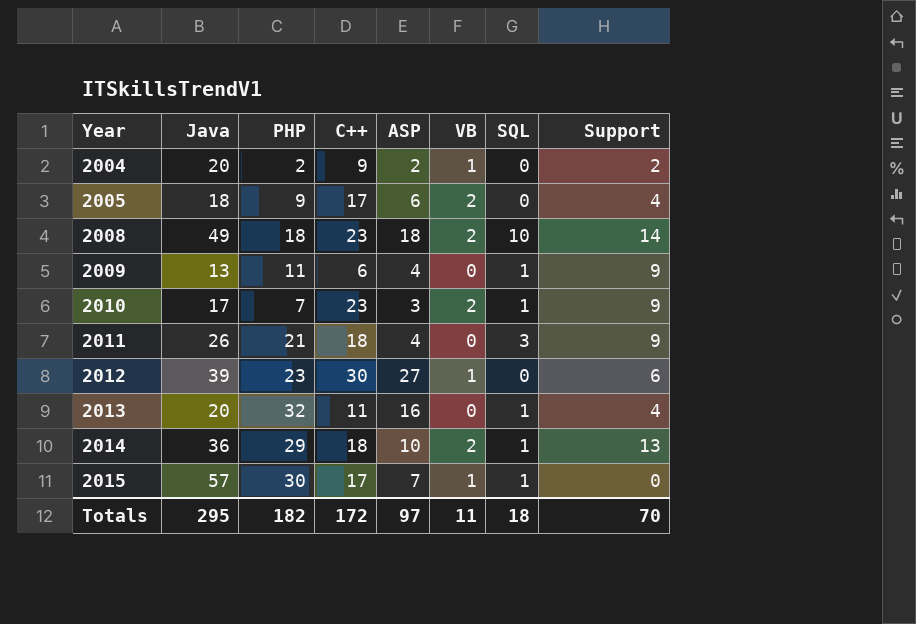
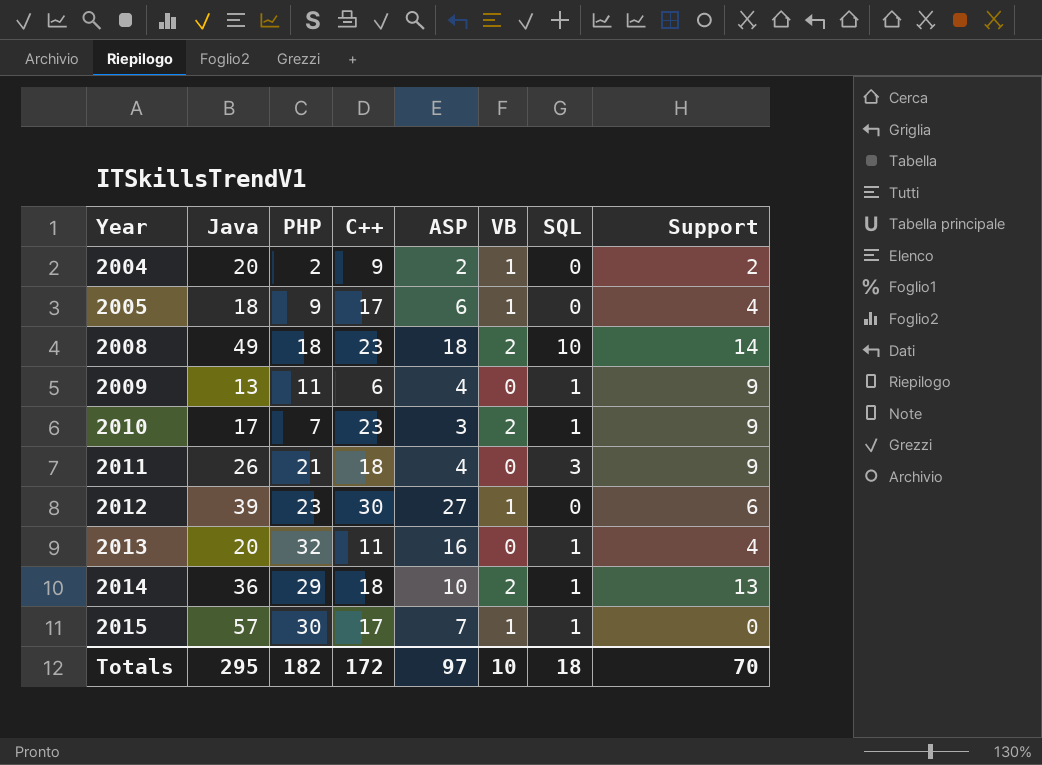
2005 | VB: 2 -> 1
Totals | VB: 11 -> 10

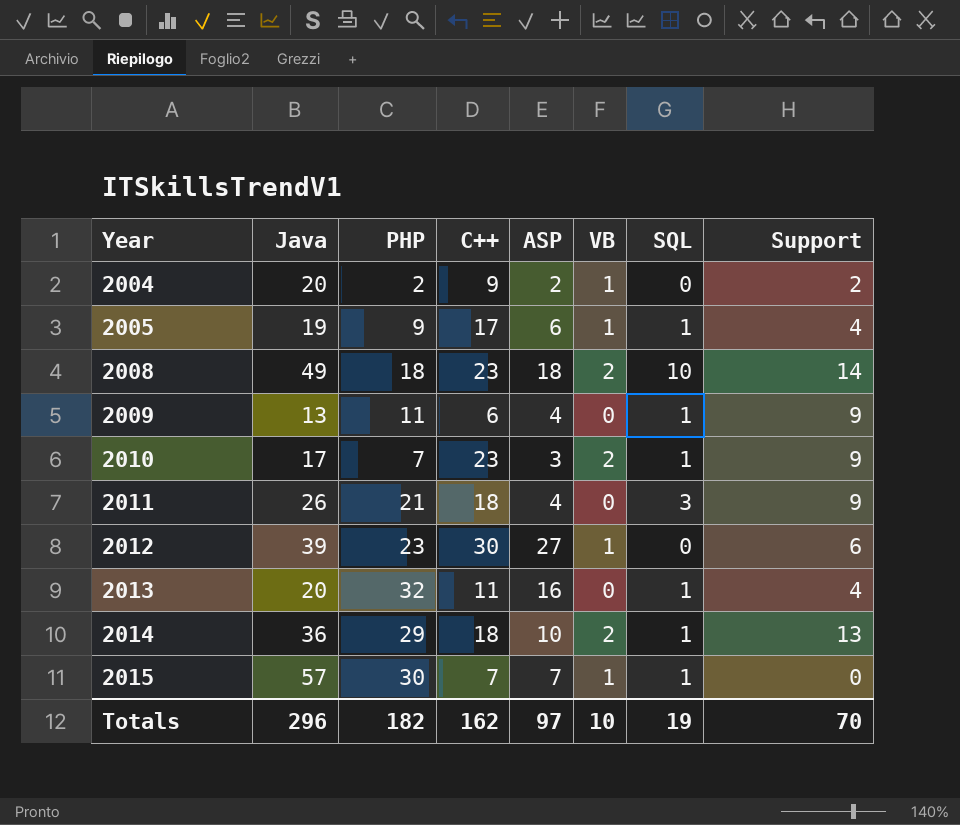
2005 | Java: 18 -> 19
2005 | SQL: 0 -> 1
2015 | C++: 17 -> 7
Totals | Java: 295 -> 296
Totals | C++: 172 -> 162
Totals | SQL: 18 -> 19

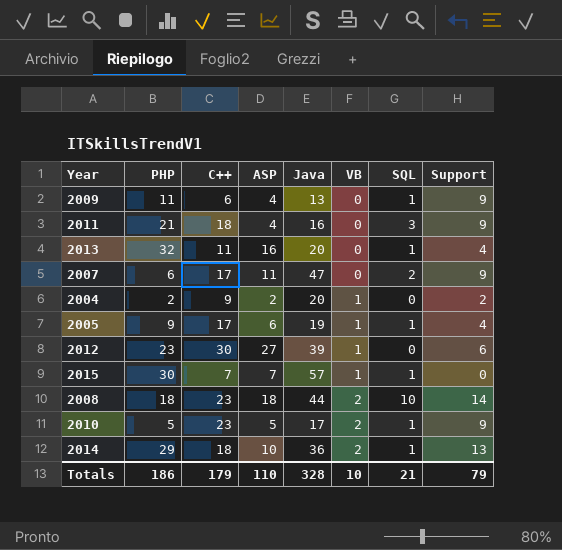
row order: Year ascending -> VB ascending
column Java | position: 2 -> 5
2011 | Java: 26 -> 16
row 2007: none -> 6 | 17 | 11 | 47 | 0 | 2 | 9
2008 | Java: 49 -> 44
2010 | PHP: 7 -> 5
2010 | ASP: 3 -> 5
Totals | PHP: 182 -> 186
Totals | C++: 162 -> 179
Totals | ASP: 97 -> 110
Totals | Java: 296 -> 328
Totals | SQL: 19 -> 21
Totals | Support: 70 -> 79

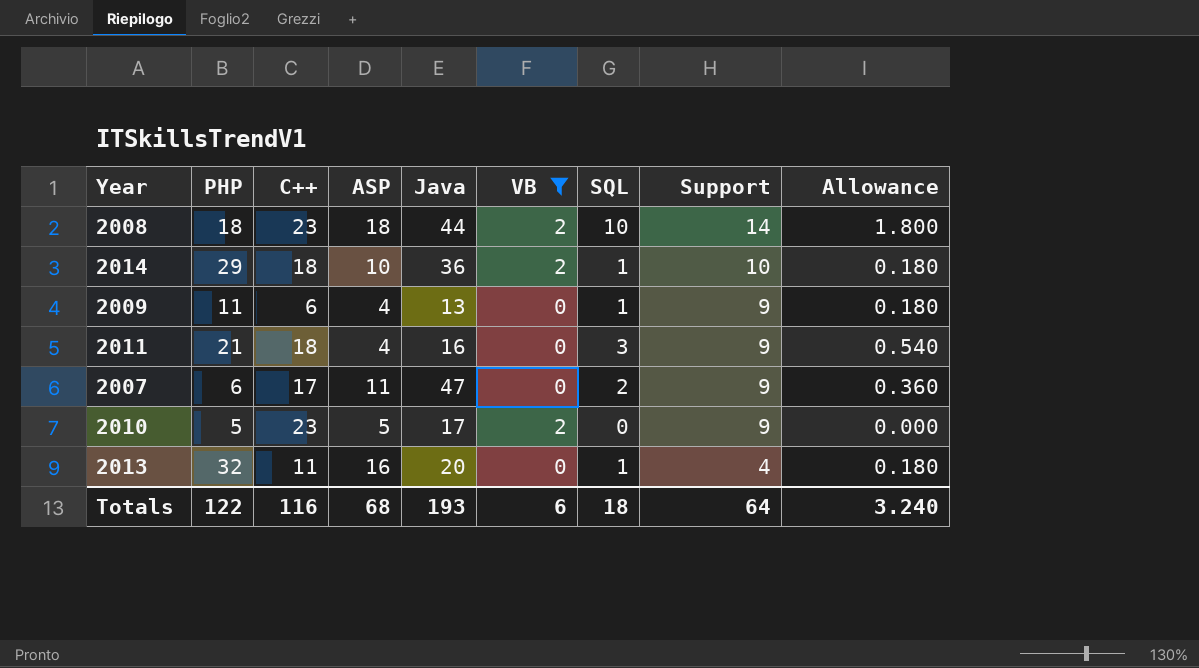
filter: none -> VB != 1
row order: VB ascending -> Support descending
column Allowance | formula: none -> [SQL] * 0.18
2014 | Support: 13 -> 10
2010 | SQL: 1 -> 0
Totals | PHP: 186 -> 122
Totals | C++: 179 -> 116
Totals | ASP: 110 -> 68
Totals | Java: 328 -> 193
Totals | VB: 10 -> 6
Totals | SQL: 21 -> 18
Totals | Support: 79 -> 64

